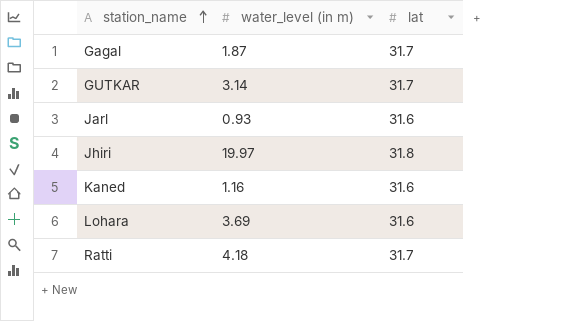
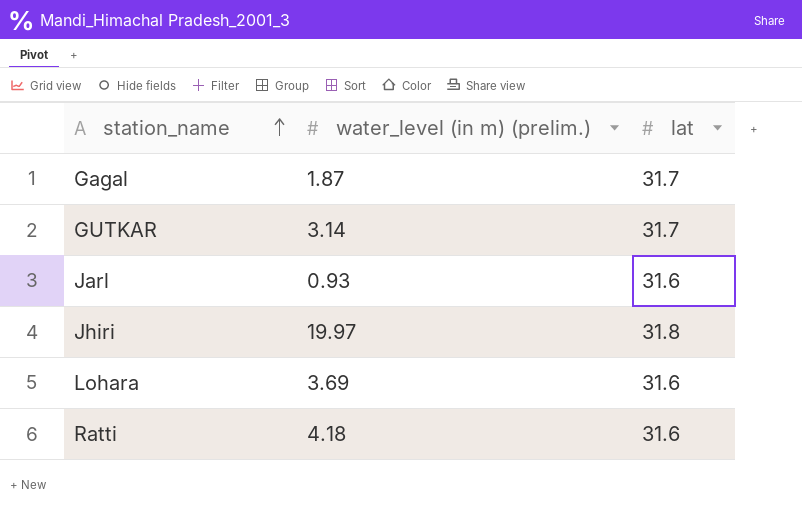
column name: water_level (in m) -> water_level (in m) (prelim.)
row Kaned: 1.16 | 31.6 -> none
Ratti | lat: 31.7 -> 31.6

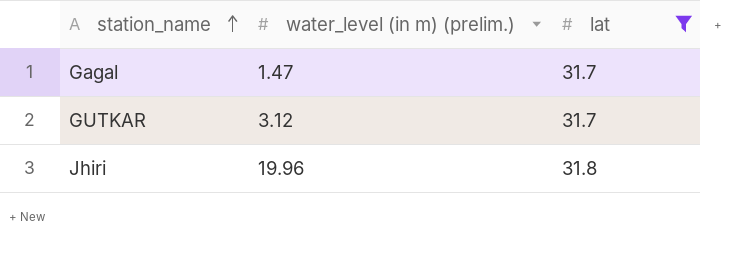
filter: none -> lat != 31.6
Gagal | water_level (in m) (prelim.): 1.87 -> 1.47
GUTKAR | water_level (in m) (prelim.): 3.14 -> 3.12
Jhiri | water_level (in m) (prelim.): 19.97 -> 19.96

